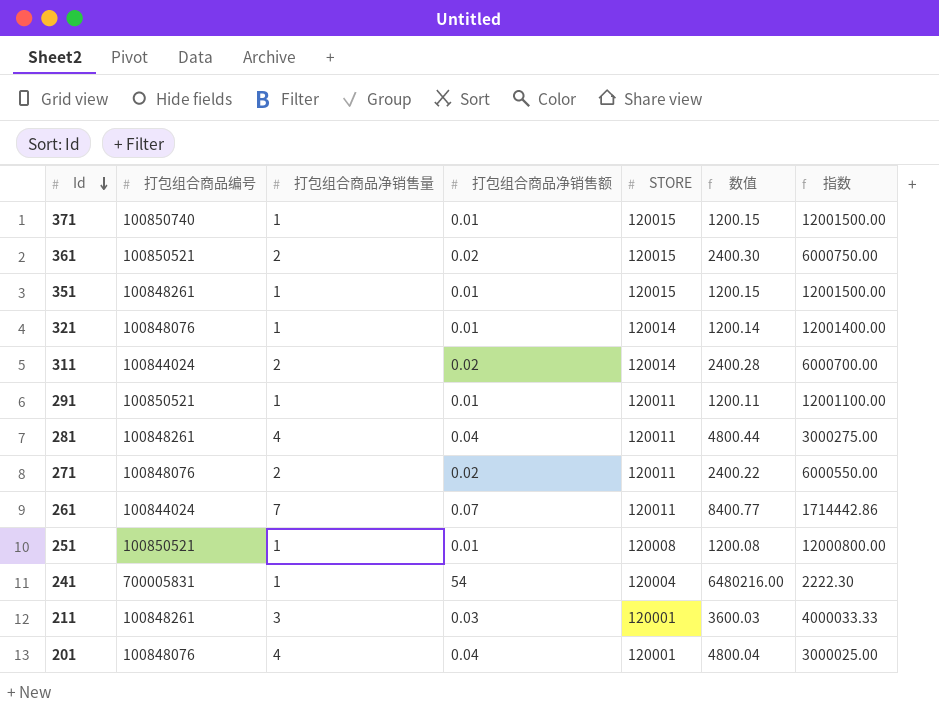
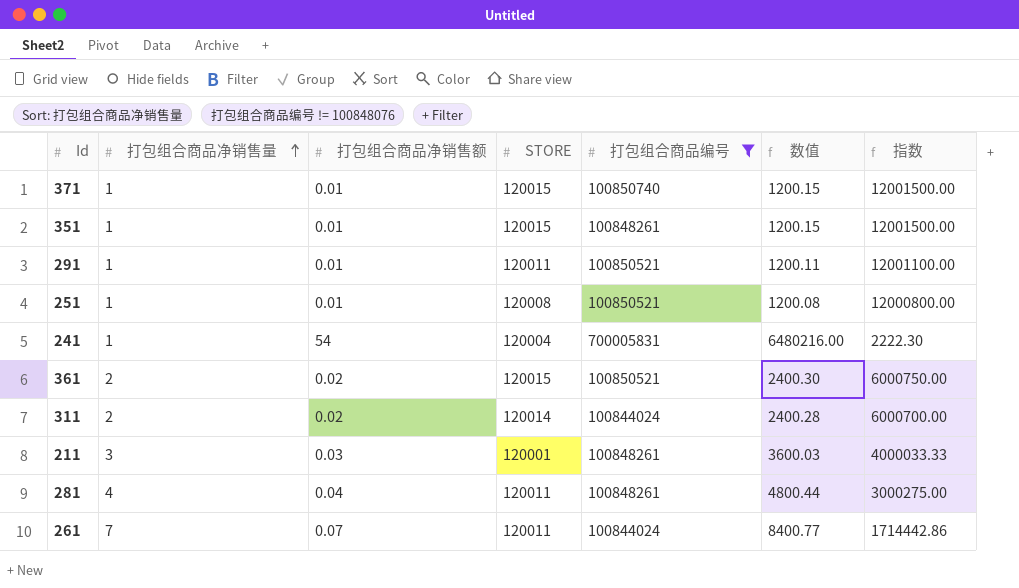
filter: none -> 打包组合商品编号 != 100848076
row order: Id descending -> 打包组合商品净销售量 ascending
column 打包组合商品编号 | position: 2 -> 5

